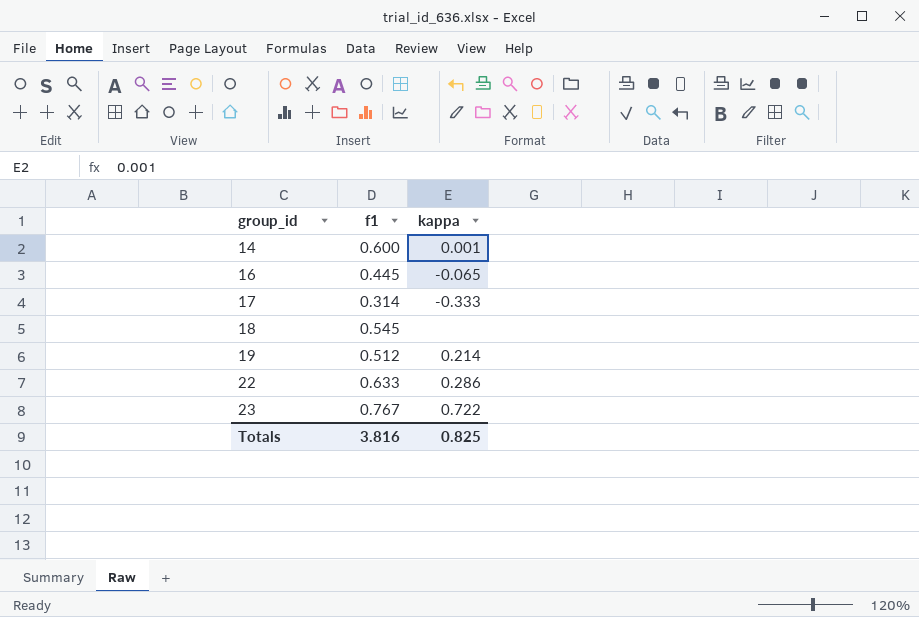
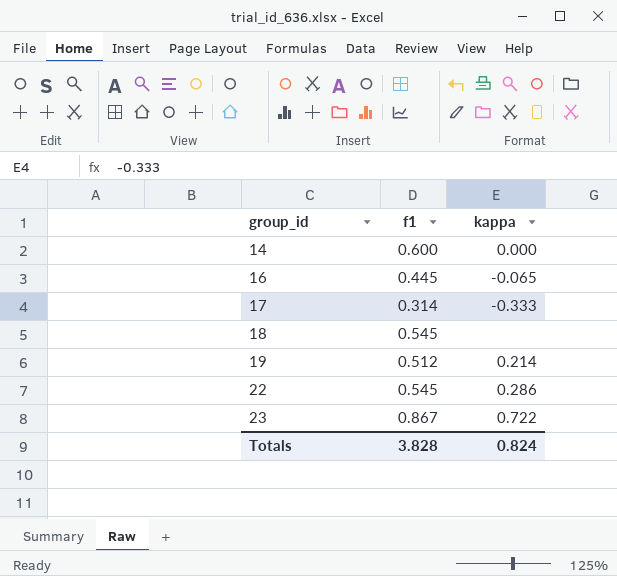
14 | kappa: 0.001 -> 0.000
22 | f1: 0.633 -> 0.545
23 | f1: 0.767 -> 0.867
Totals | f1: 3.816 -> 3.828
Totals | kappa: 0.825 -> 0.824

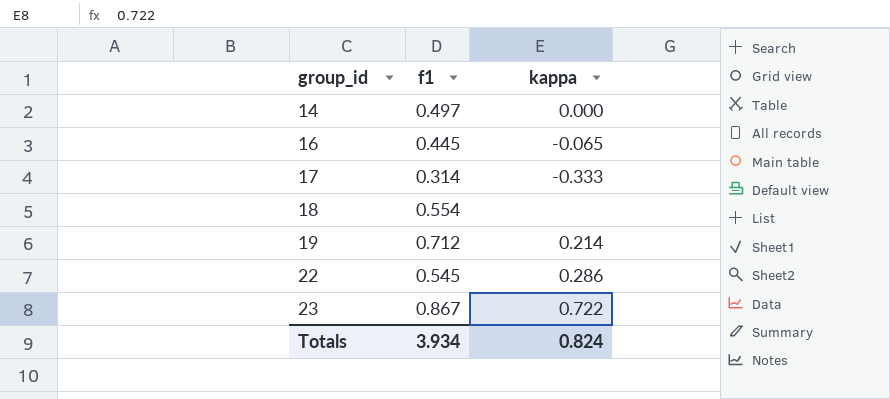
14 | f1: 0.600 -> 0.497
18 | f1: 0.545 -> 0.554
19 | f1: 0.512 -> 0.712
Totals | f1: 3.828 -> 3.934

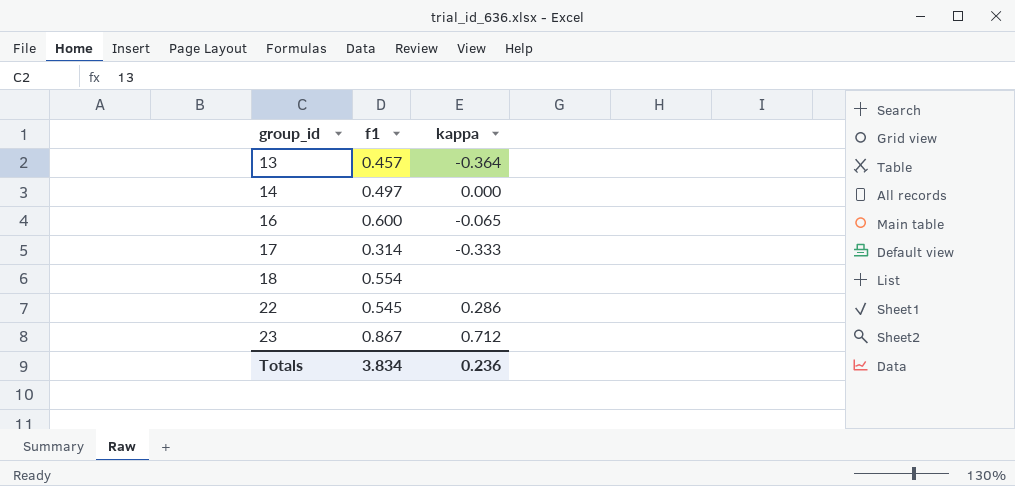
row 19: 0.712 | 0.214 -> none
row 13: none -> 0.457 | -0.364
16 | f1: 0.445 -> 0.600
23 | kappa: 0.722 -> 0.712
Totals | f1: 3.934 -> 3.834
Totals | kappa: 0.824 -> 0.236

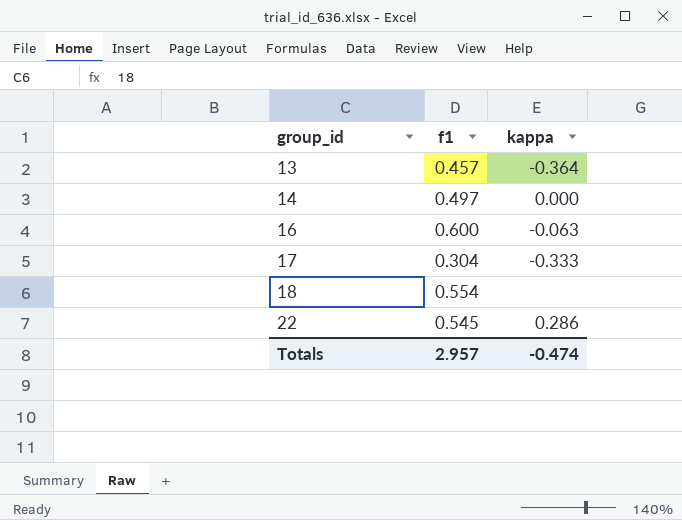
row 23: 0.867 | 0.712 -> none
16 | kappa: -0.065 -> -0.063
17 | f1: 0.314 -> 0.304
Totals | f1: 3.834 -> 2.957
Totals | kappa: 0.236 -> -0.474

